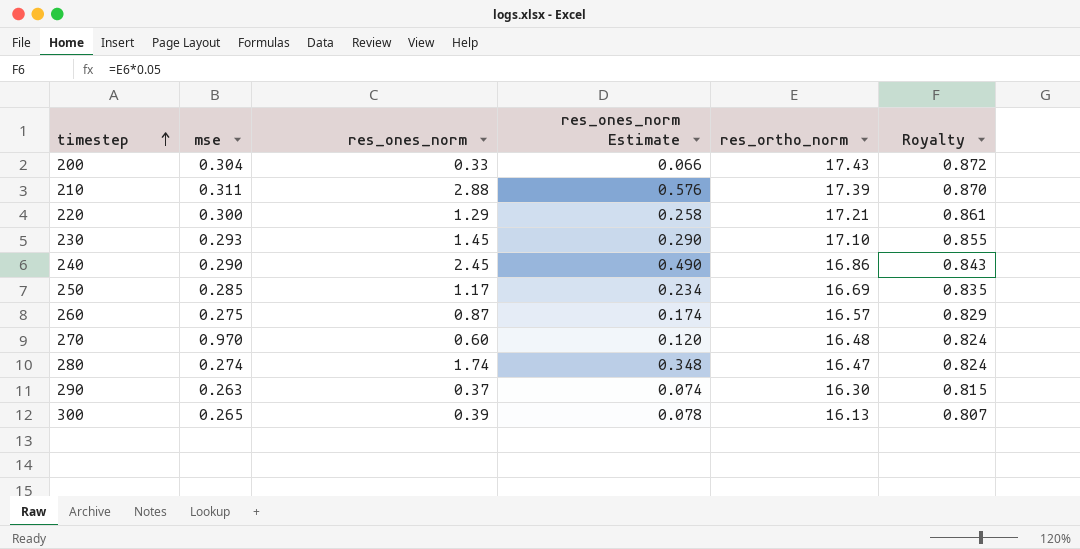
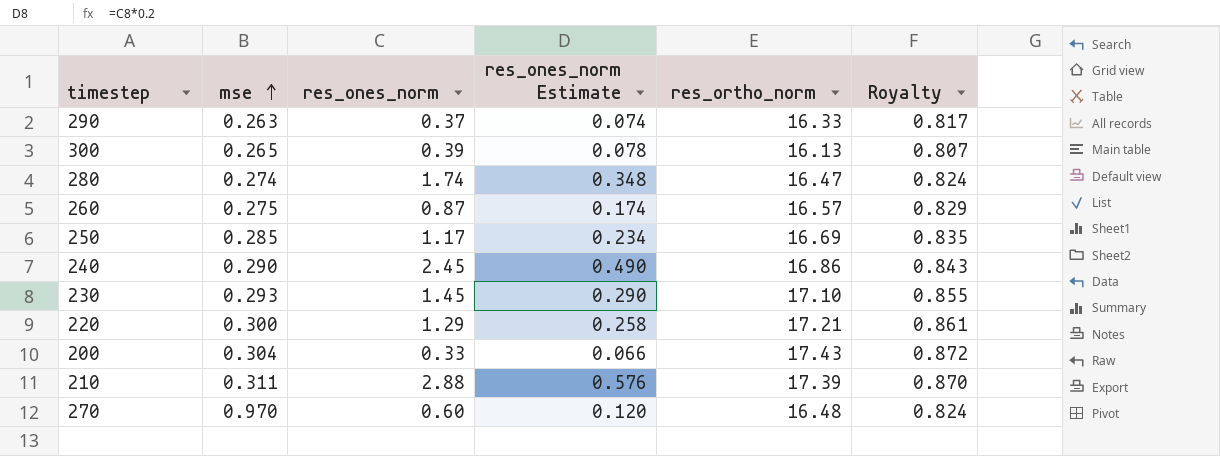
row order: timestep ascending -> mse ascending
290 | res_ortho_norm: 16.30 -> 16.33
290 | Royalty: 0.815 -> 0.817

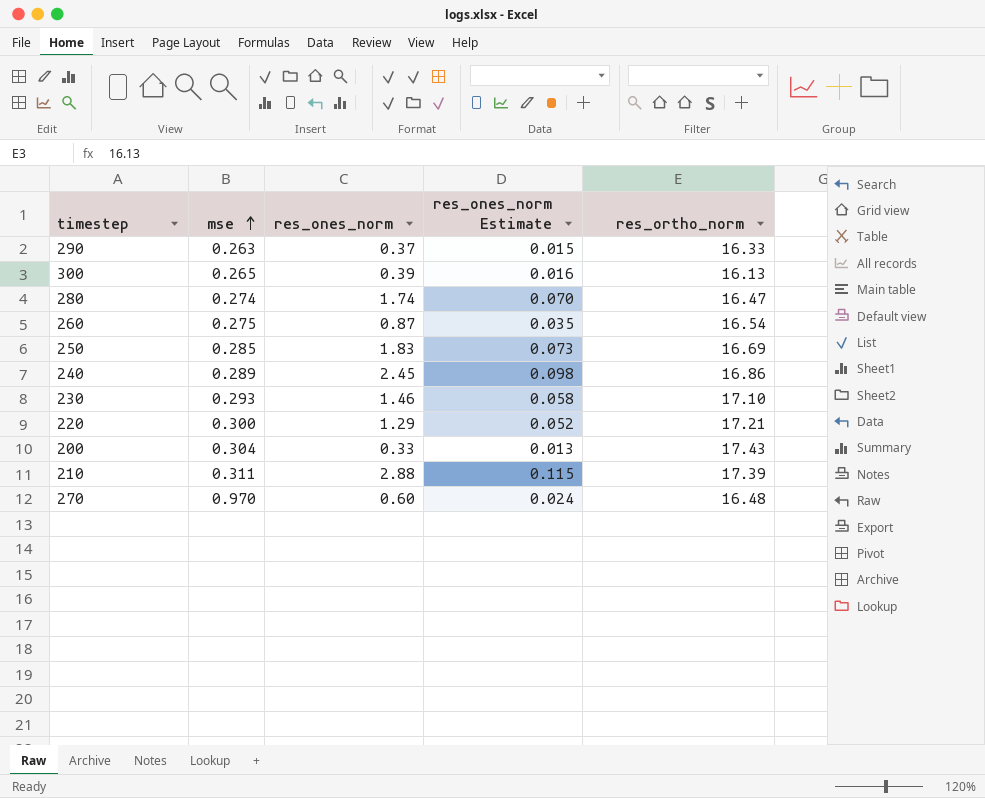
column Royalty | formula: [res_ortho_norm] * 0.05 -> none
column res_ones_norm Estimate | formula: [res_ones_norm] * 0.2 -> [res_ones_norm] * 0.04
260 | res_ortho_norm: 16.57 -> 16.54
250 | res_ones_norm: 1.17 -> 1.83
240 | mse: 0.290 -> 0.289
230 | res_ones_norm: 1.45 -> 1.46

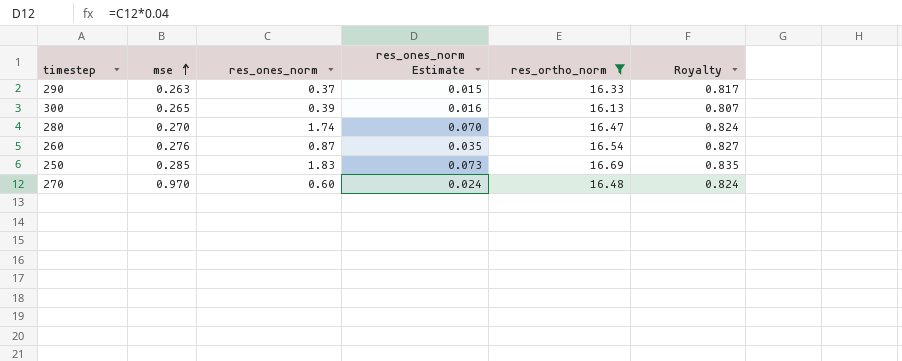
filter: none -> res_ortho_norm <= 16.69
column Royalty | formula: none -> [res_ortho_norm] * 0.05
280 | mse: 0.274 -> 0.270
260 | mse: 0.275 -> 0.276

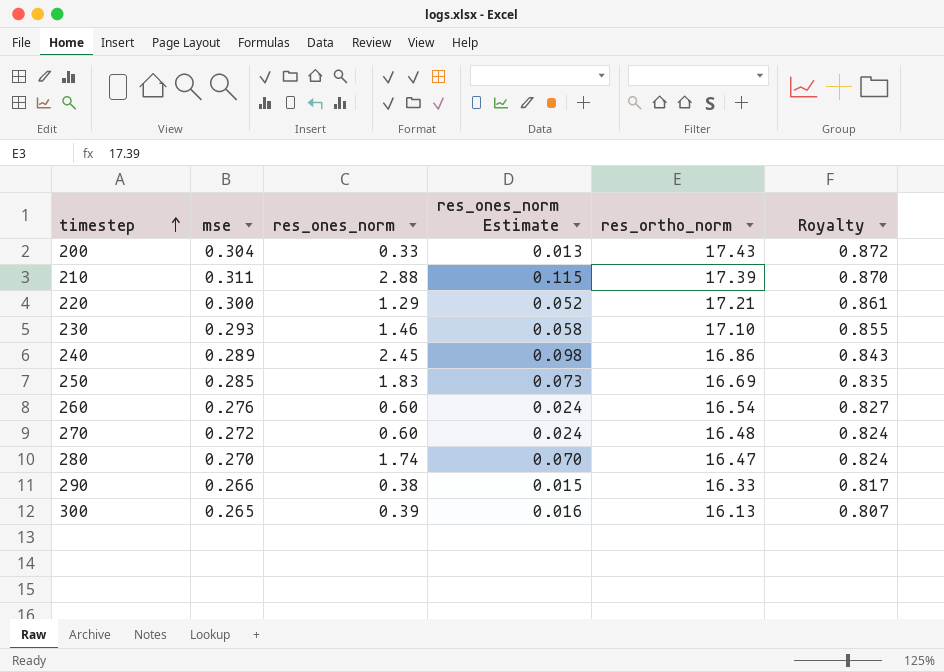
filter: res_ortho_norm <= 16.69 -> none
row order: mse ascending -> timestep ascending
260 | res_ones_norm: 0.87 -> 0.60
260 | res_ones_norm Estimate: 0.035 -> 0.024
270 | mse: 0.970 -> 0.272
290 | mse: 0.263 -> 0.266
290 | res_ones_norm: 0.37 -> 0.38

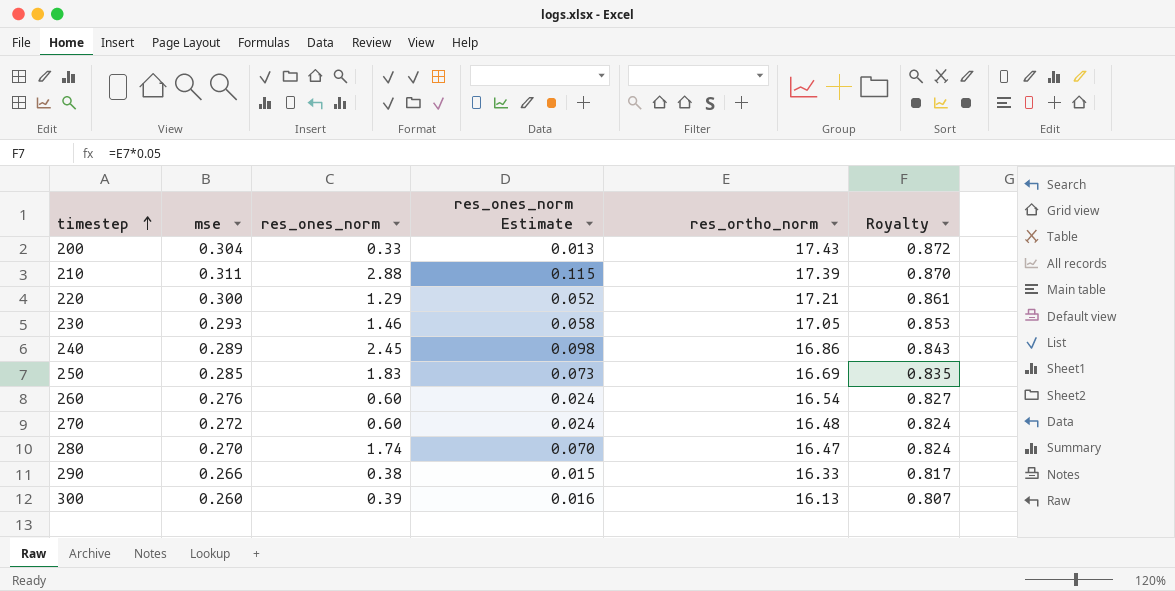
230 | res_ortho_norm: 17.10 -> 17.05
230 | Royalty: 0.855 -> 0.853
300 | mse: 0.265 -> 0.260

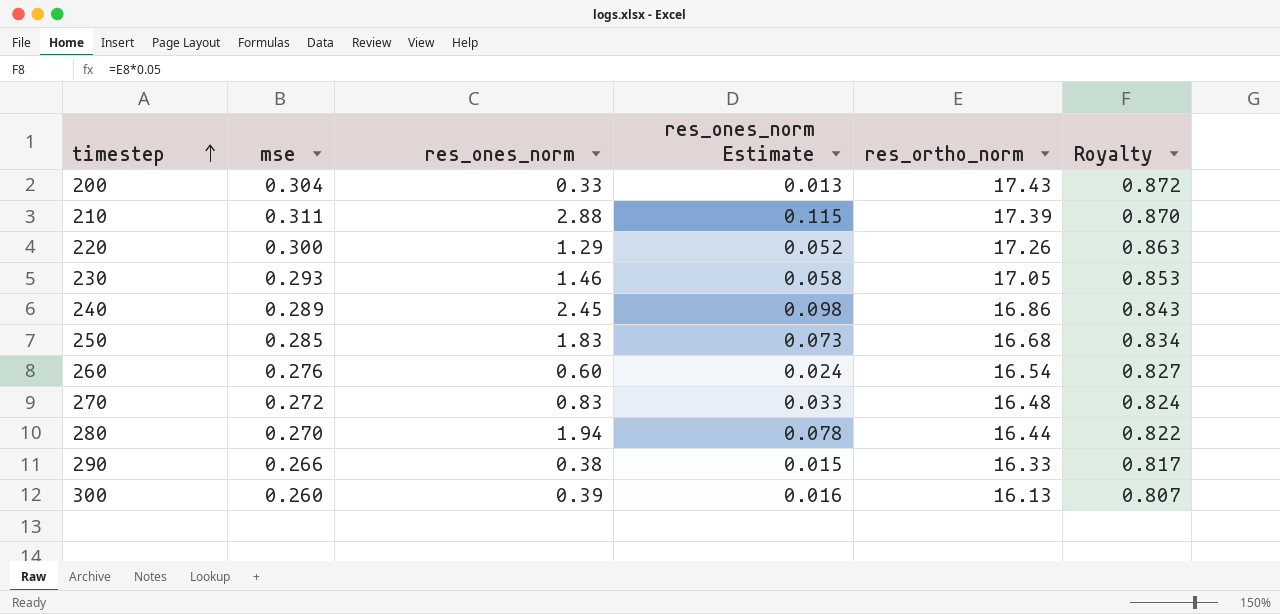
220 | res_ortho_norm: 17.21 -> 17.26
220 | Royalty: 0.861 -> 0.863
250 | res_ortho_norm: 16.69 -> 16.68
250 | Royalty: 0.835 -> 0.834
270 | res_ones_norm: 0.60 -> 0.83
270 | res_ones_norm Estimate: 0.024 -> 0.033
280 | res_ones_norm: 1.74 -> 1.94
280 | res_ones_norm Estimate: 0.070 -> 0.078
280 | res_ortho_norm: 16.47 -> 16.44
280 | Royalty: 0.824 -> 0.822

